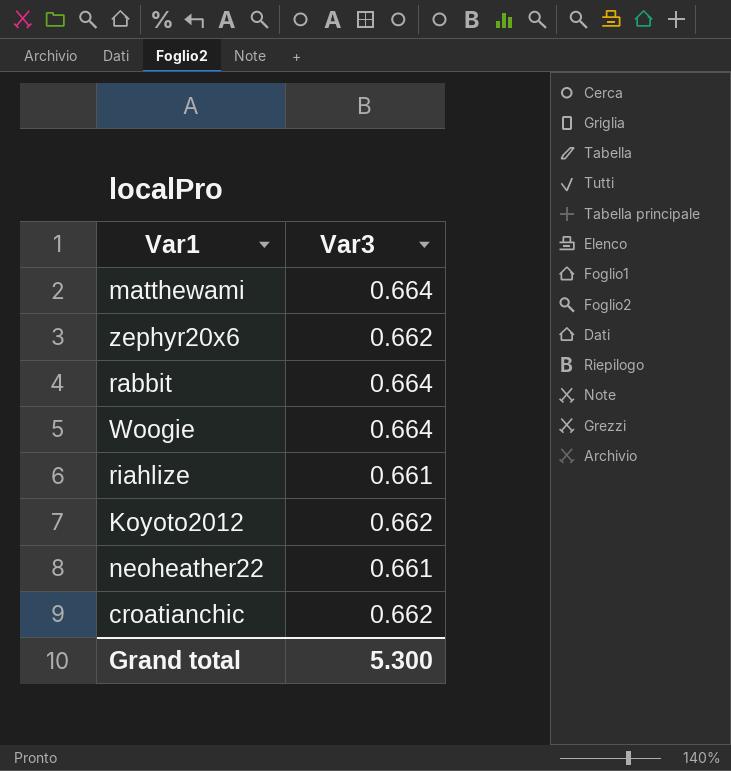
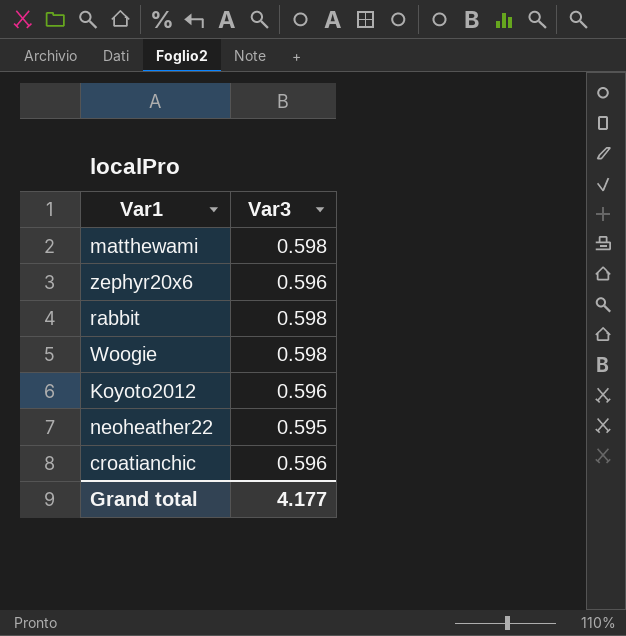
row riahlize: 0.661 -> none
matthewami | Var3: 0.664 -> 0.598
zephyr20x6 | Var3: 0.662 -> 0.596
rabbit | Var3: 0.664 -> 0.598
Woogie | Var3: 0.664 -> 0.598
Koyoto2012 | Var3: 0.662 -> 0.596
neoheather22 | Var3: 0.661 -> 0.595
croatianchic | Var3: 0.662 -> 0.596
Grand total | Var3: 5.300 -> 4.177

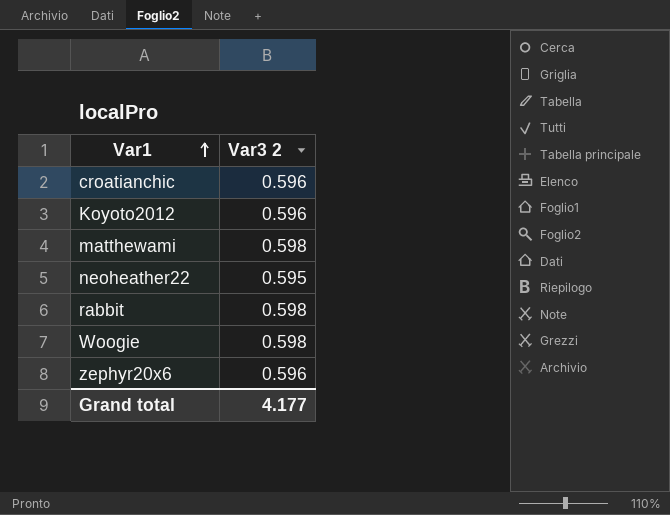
row order: none -> Var1 ascending
column name: Var3 -> Var3 2

